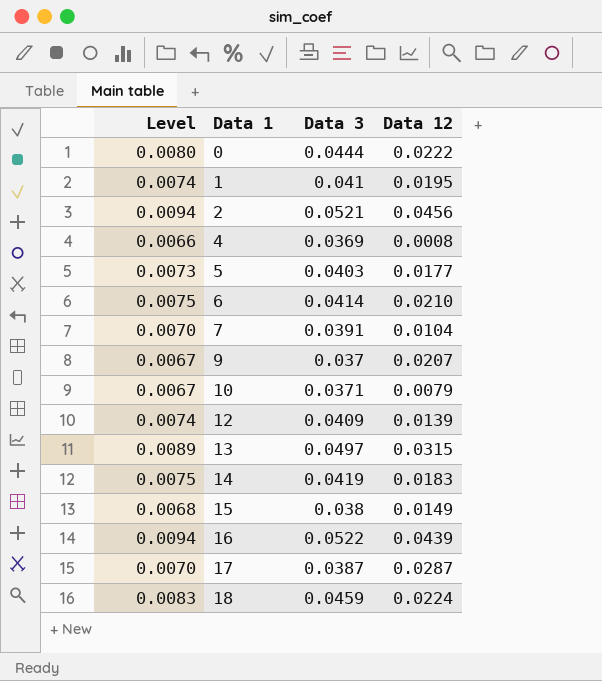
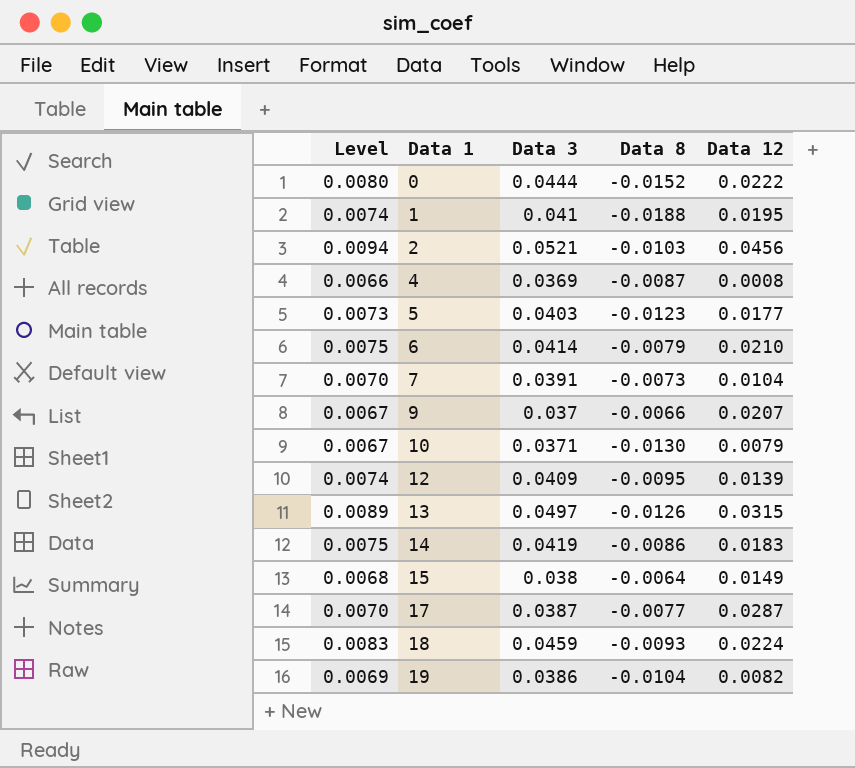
column Data 8 | position: none -> 4
row 16: 0.0094 | 0.0522 | 0.0439 -> none
row 19: none -> 0.0069 | 0.0386 | -0.0104 | 0.0082

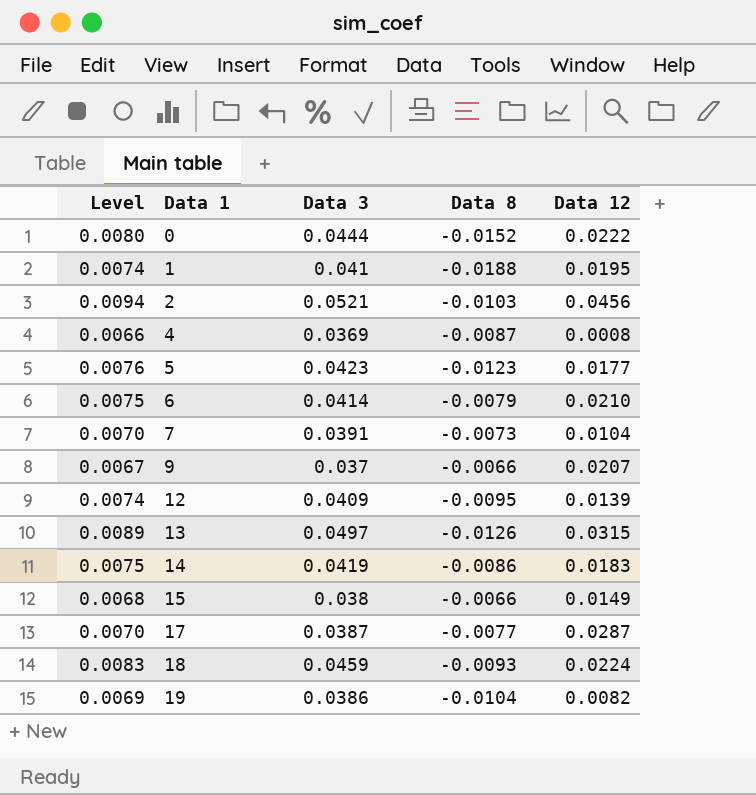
row 10: 0.0067 | 0.0371 | -0.0130 | 0.0079 -> none
5 | Level: 0.0073 -> 0.0076
5 | Data 3: 0.0403 -> 0.0423
15 | Data 8: -0.0064 -> -0.0066

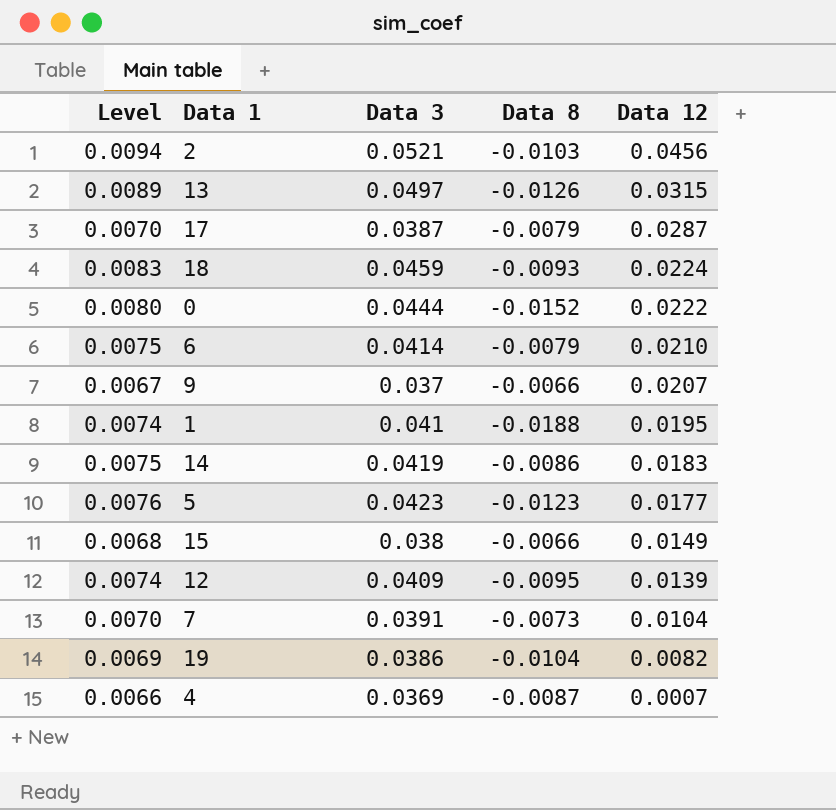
row order: Data 1 ascending -> Data 12 descending
17 | Data 8: -0.0077 -> -0.0079
4 | Data 12: 0.0008 -> 0.0007

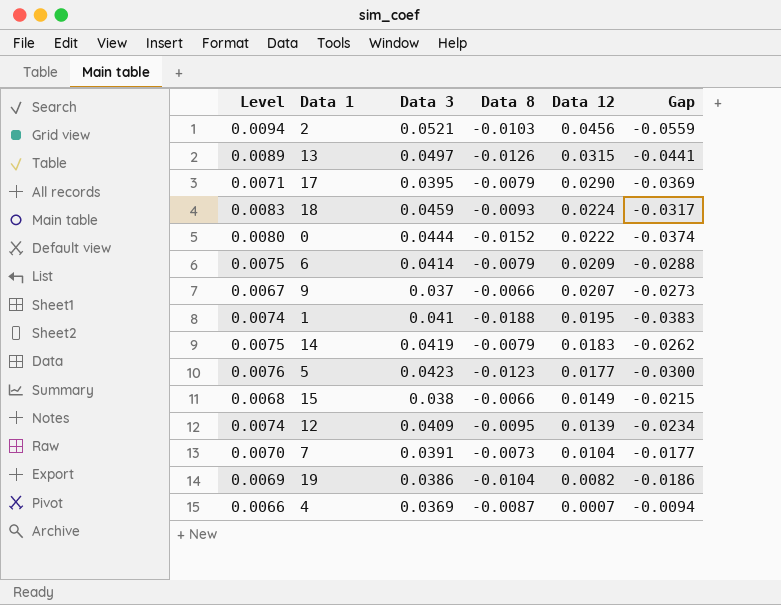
column Gap | formula: none -> [Data 8] - [Data 12]
17 | Level: 0.0070 -> 0.0071
17 | Data 3: 0.0387 -> 0.0395
17 | Data 12: 0.0287 -> 0.0290
6 | Data 12: 0.0210 -> 0.0209
14 | Data 8: -0.0086 -> -0.0079

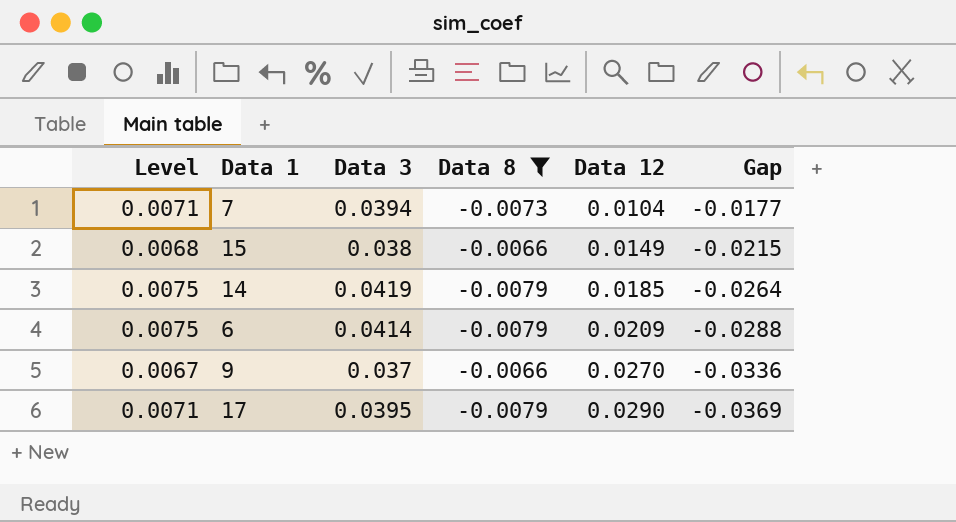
filter: none -> Data 8 >= -0.0079
row order: Data 12 descending -> Data 12 ascending
7 | Level: 0.0070 -> 0.0071
7 | Data 3: 0.0391 -> 0.0394
14 | Data 12: 0.0183 -> 0.0185
14 | Gap: -0.0262 -> -0.0264
9 | Data 12: 0.0207 -> 0.0270
9 | Gap: -0.0273 -> -0.0336

